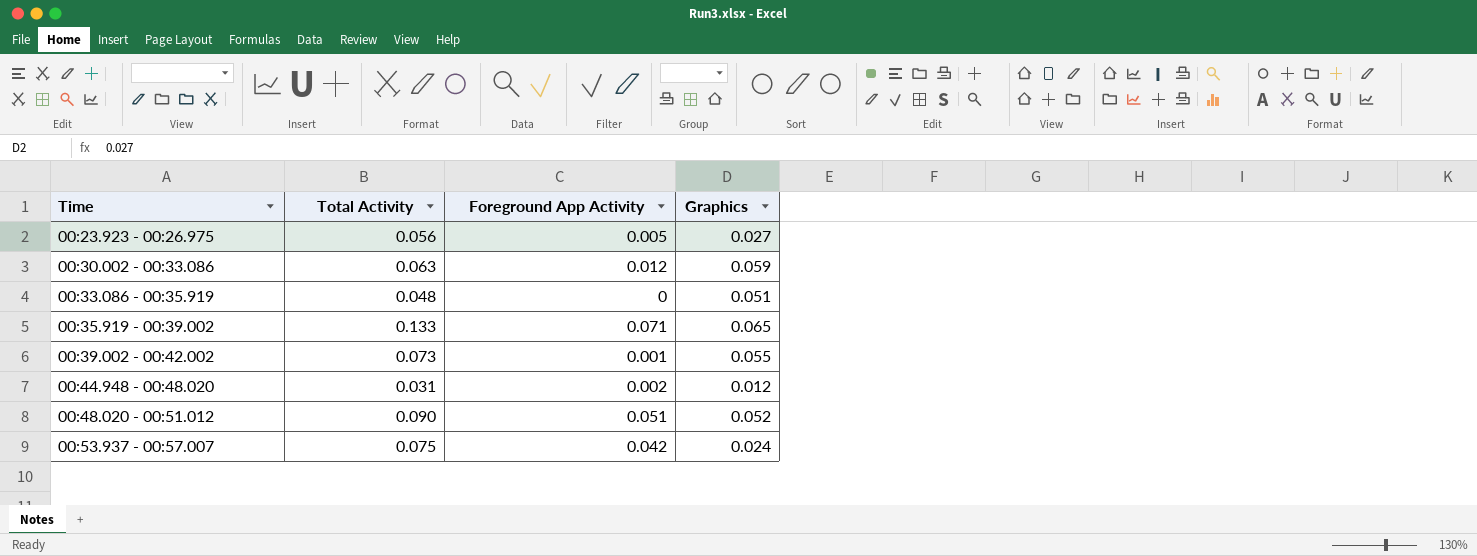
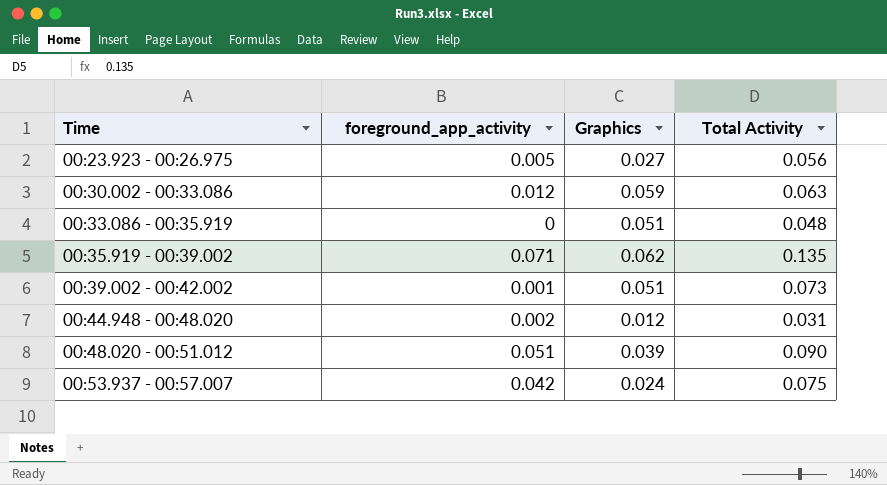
column name: Foreground App Activity -> foreground_app_activity
column Total Activity | position: 2 -> 4
00:35.919 - 00:39.002 | Graphics: 0.065 -> 0.062
00:35.919 - 00:39.002 | Total Activity: 0.133 -> 0.135
00:39.002 - 00:42.002 | Graphics: 0.055 -> 0.051
00:48.020 - 00:51.012 | Graphics: 0.052 -> 0.039

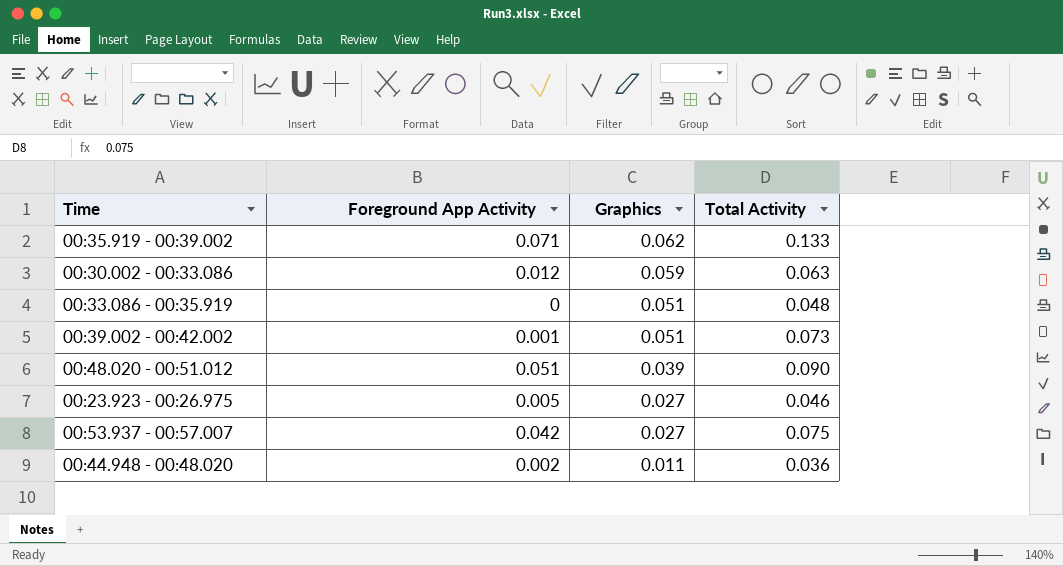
row order: Time ascending -> Graphics descending
column name: foreground_app_activity -> Foreground App Activity
00:35.919 - 00:39.002 | Total Activity: 0.135 -> 0.133
00:23.923 - 00:26.975 | Total Activity: 0.056 -> 0.046
00:53.937 - 00:57.007 | Graphics: 0.024 -> 0.027
00:44.948 - 00:48.020 | Graphics: 0.012 -> 0.011
00:44.948 - 00:48.020 | Total Activity: 0.031 -> 0.036

